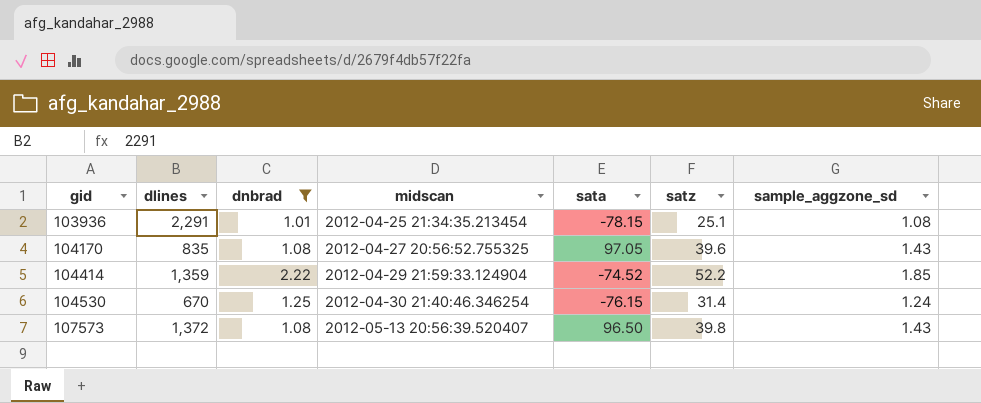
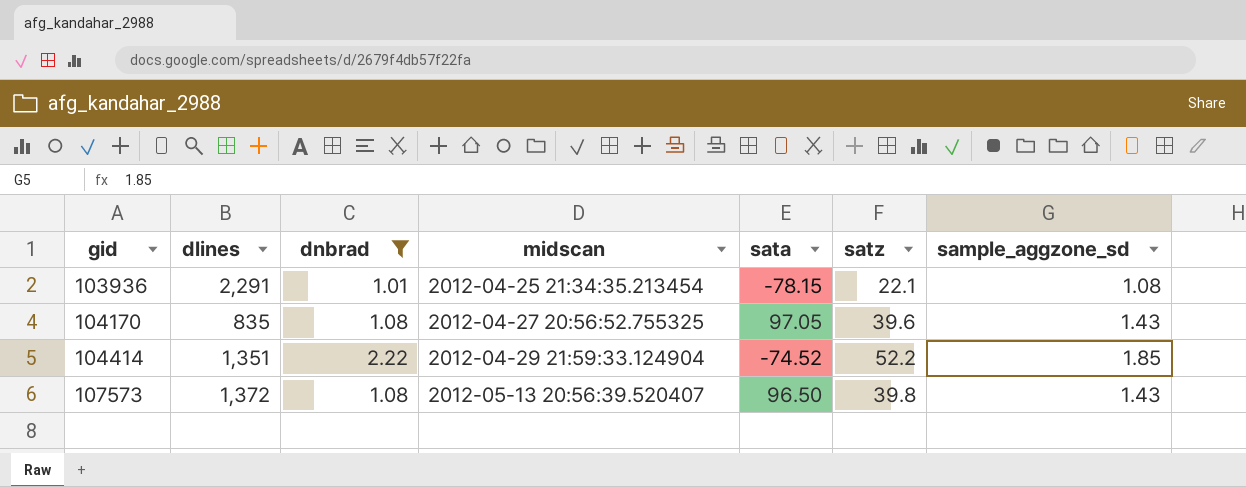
row 104530: 670 | 1.25 | 2012-04-30 21:40:46.346254 | -76.15 | 31.4 | 1.24 -> none
103936 | satz: 25.1 -> 22.1
104414 | dlines: 1,359 -> 1,351

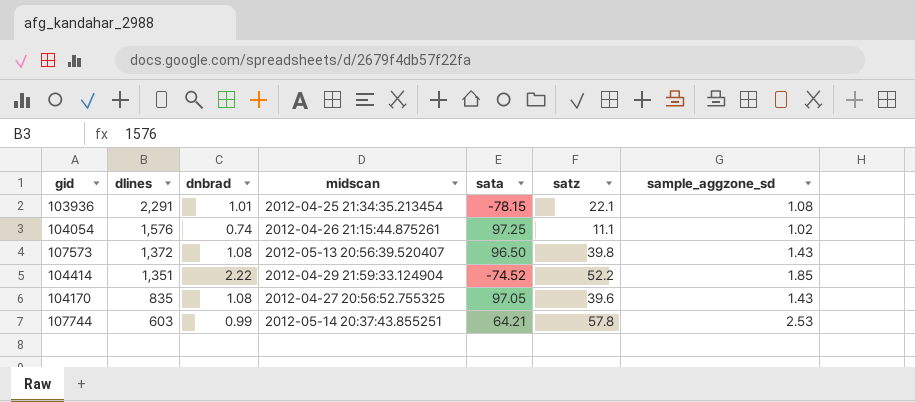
filter: dnbrad >= 1.01 -> none
row order: gid ascending -> dlines descending

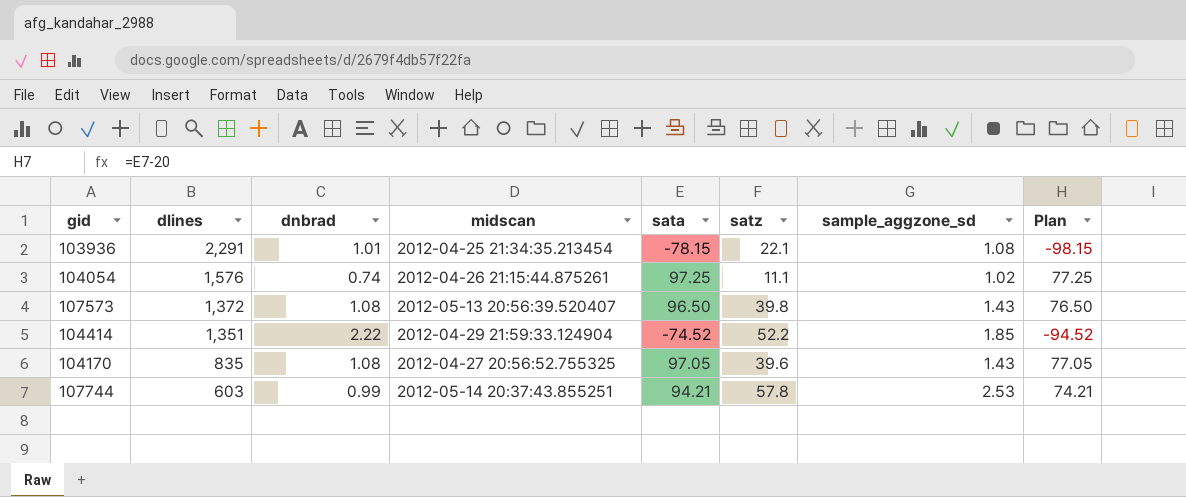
column Plan | formula: none -> [sata] - 20
107744 | sata: 64.21 -> 94.21

